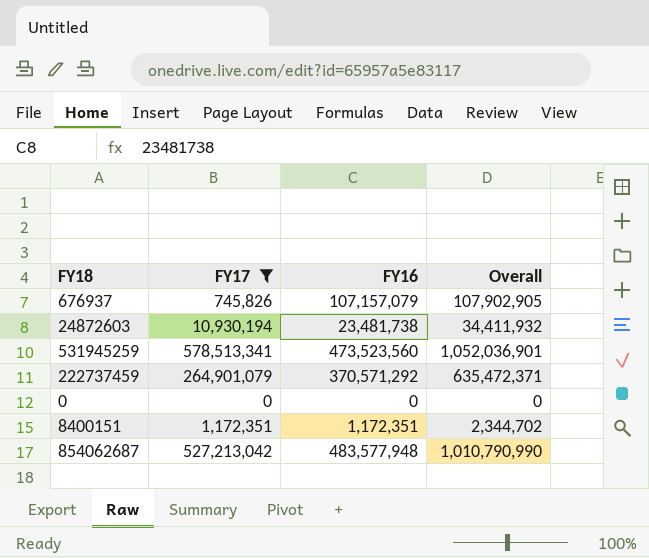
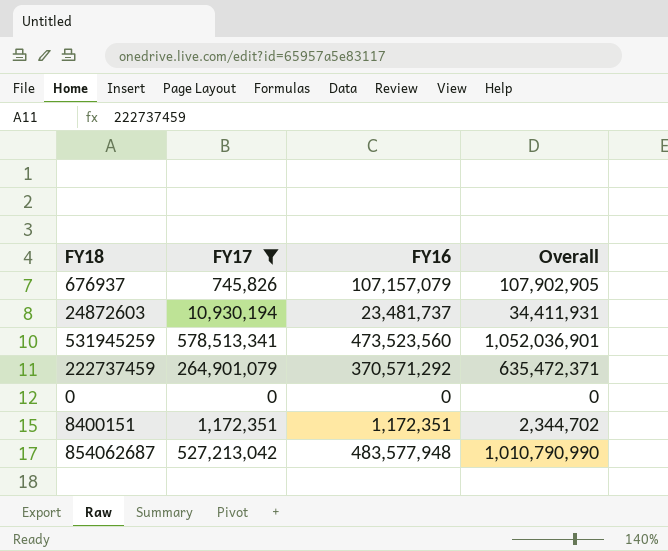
24872603 | FY16: 23,481,738 -> 23,481,737
24872603 | Overall: 34,411,932 -> 34,411,931

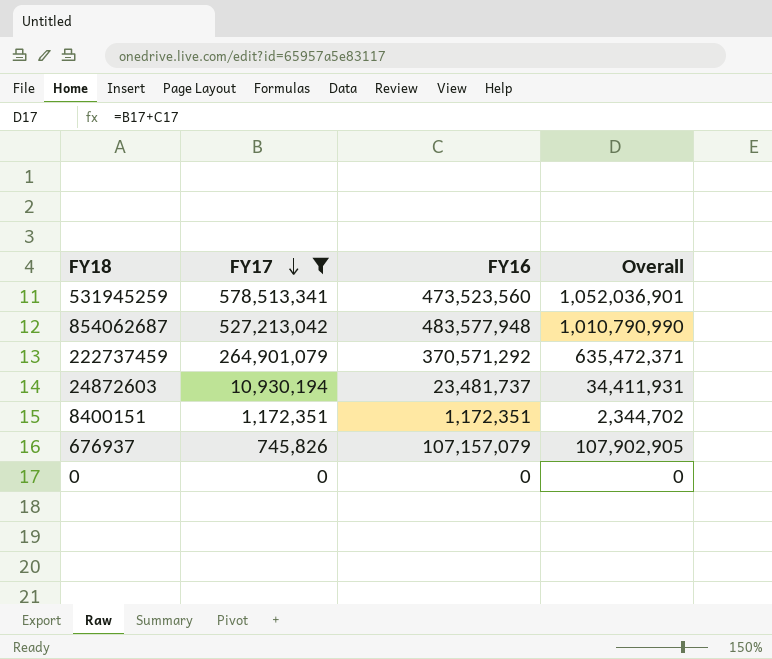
row order: none -> FY17 descending

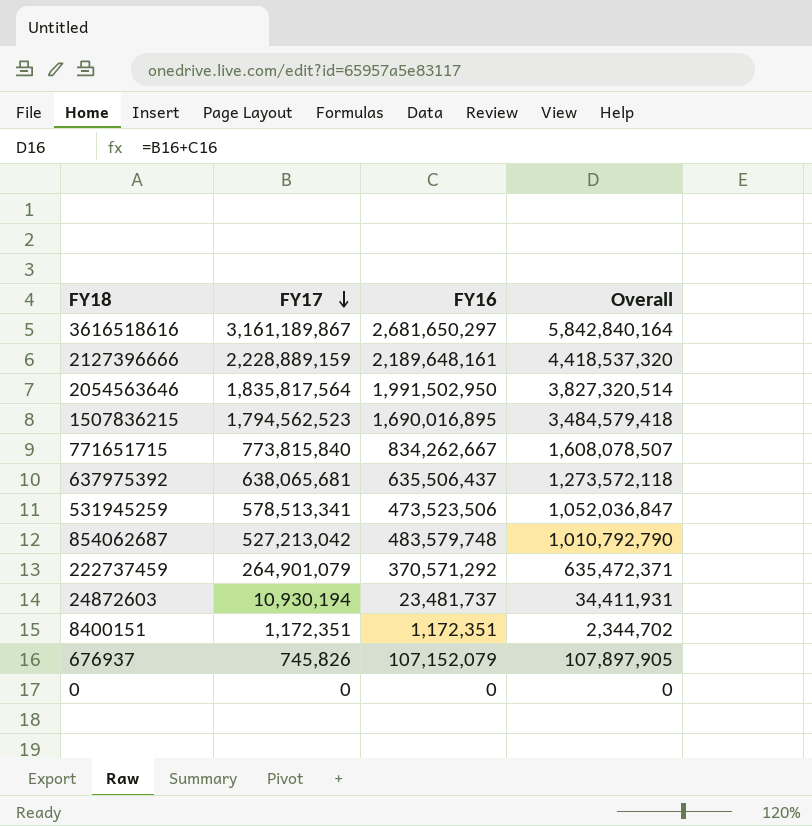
filter: FY17 <= 578,513,341 -> none
531945259 | FY16: 473,523,560 -> 473,523,506
531945259 | Overall: 1,052,036,901 -> 1,052,036,847
854062687 | FY16: 483,577,948 -> 483,579,748
854062687 | Overall: 1,010,790,990 -> 1,010,792,790
676937 | FY16: 107,157,079 -> 107,152,079
676937 | Overall: 107,902,905 -> 107,897,905

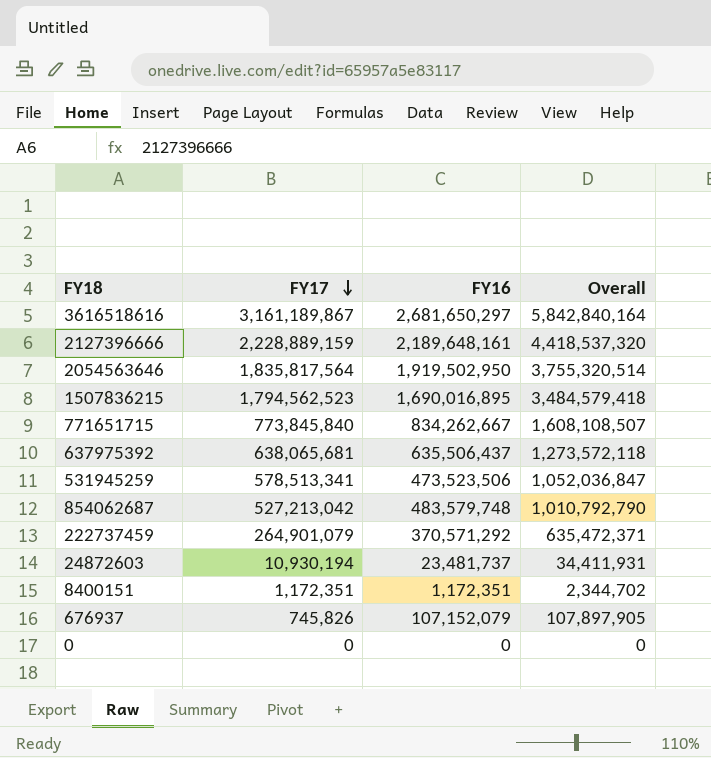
2054563646 | FY16: 1,991,502,950 -> 1,919,502,950
2054563646 | Overall: 3,827,320,514 -> 3,755,320,514
771651715 | FY17: 773,815,840 -> 773,845,840
771651715 | Overall: 1,608,078,507 -> 1,608,108,507

